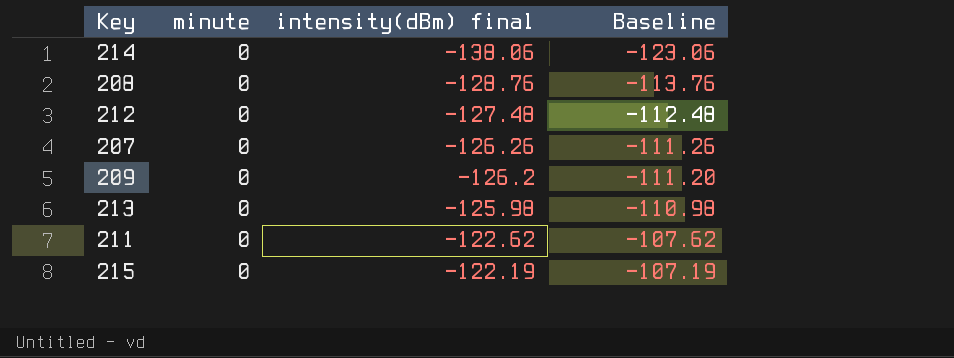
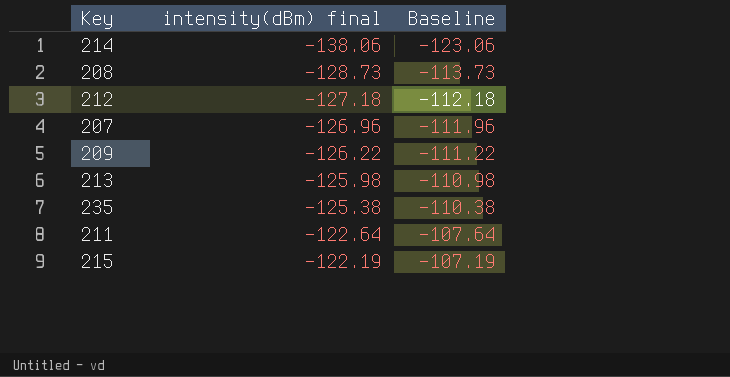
column minute | position: 2 -> none
208 | intensity(dBm) final: -128.76 -> -128.73
208 | Baseline: -113.76 -> -113.73
212 | intensity(dBm) final: -127.48 -> -127.18
212 | Baseline: -112.48 -> -112.18
207 | intensity(dBm) final: -126.26 -> -126.96
207 | Baseline: -111.26 -> -111.96
209 | intensity(dBm) final: -126.2 -> -126.22
209 | Baseline: -111.20 -> -111.22
row 235: none -> -125.38 | -110.38
211 | intensity(dBm) final: -122.62 -> -122.64
211 | Baseline: -107.62 -> -107.64

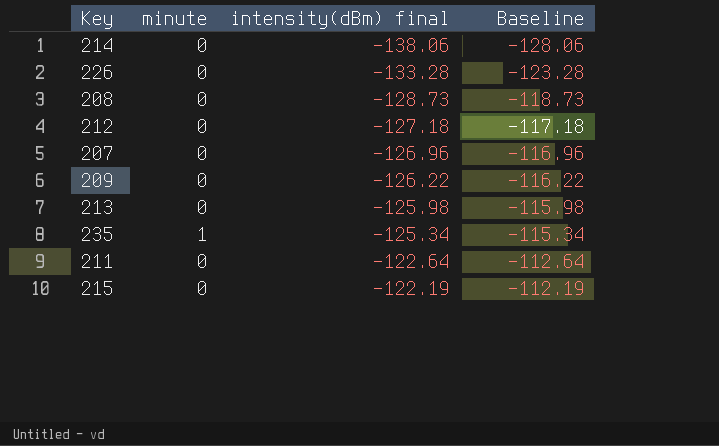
column minute | position: none -> 2
column Baseline | formula: [intensity(dBm) final] + 15 -> [intensity(dBm) final] + 10
row 226: none -> 0 | -133.28 | -123.28
235 | intensity(dBm) final: -125.38 -> -125.34

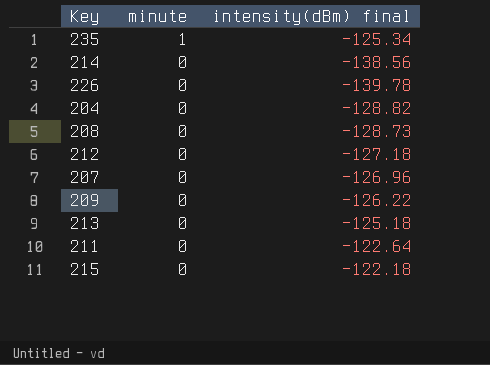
row order: intensity(dBm) final ascending -> minute descending
column Baseline | formula: [intensity(dBm) final] + 10 -> none
214 | intensity(dBm) final: -138.06 -> -138.56
226 | intensity(dBm) final: -133.28 -> -139.78
row 204: none -> 0 | -128.82
213 | intensity(dBm) final: -125.98 -> -125.18
215 | intensity(dBm) final: -122.19 -> -122.18

